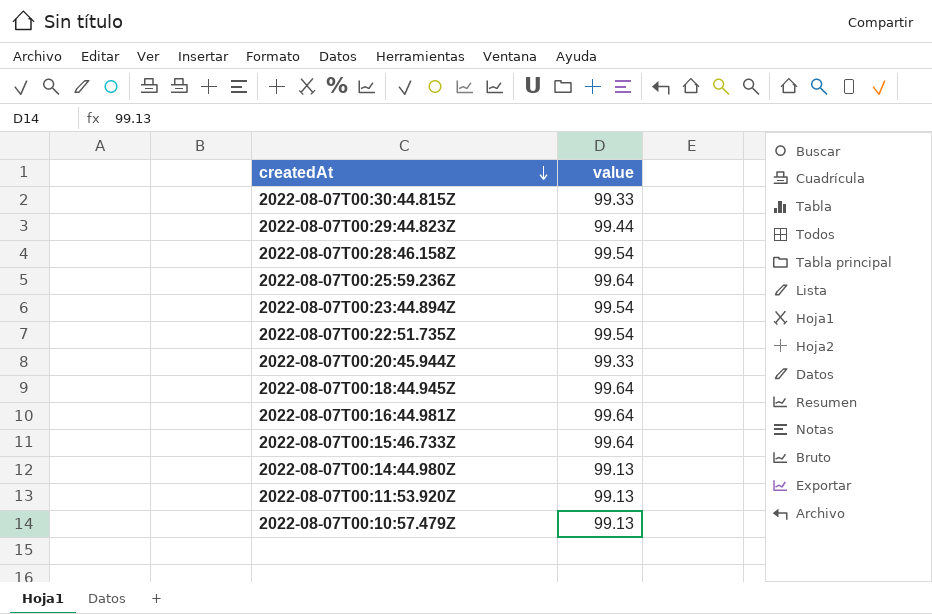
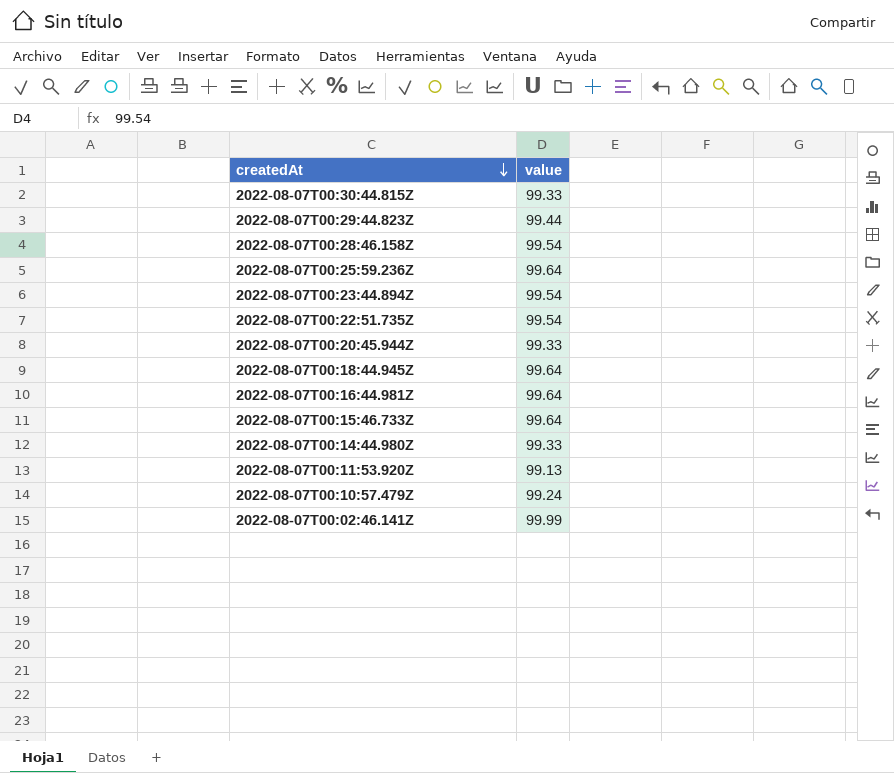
2022-08-07T00:14:44.980Z | value: 99.13 -> 99.33
2022-08-07T00:10:57.479Z | value: 99.13 -> 99.24
row 2022-08-07T00:02:46.141Z: none -> 99.99

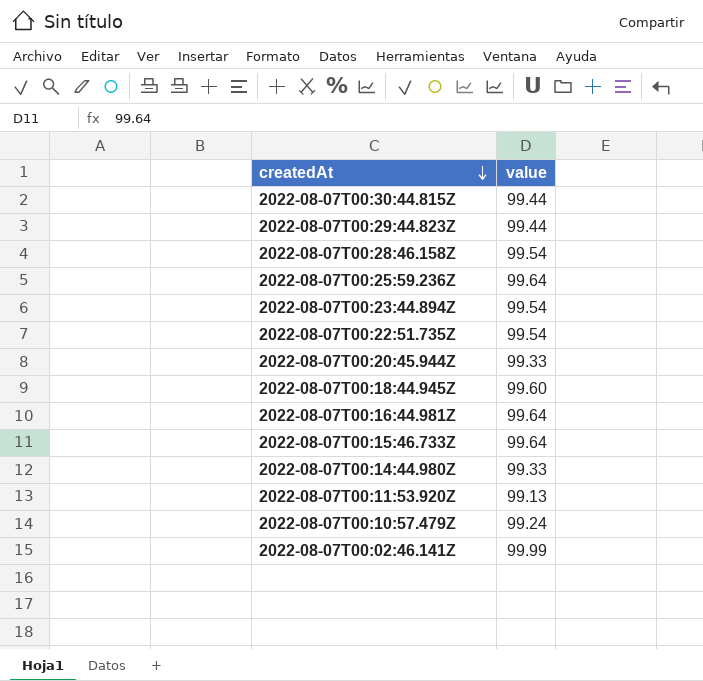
2022-08-07T00:30:44.815Z | value: 99.33 -> 99.44
2022-08-07T00:18:44.945Z | value: 99.64 -> 99.60

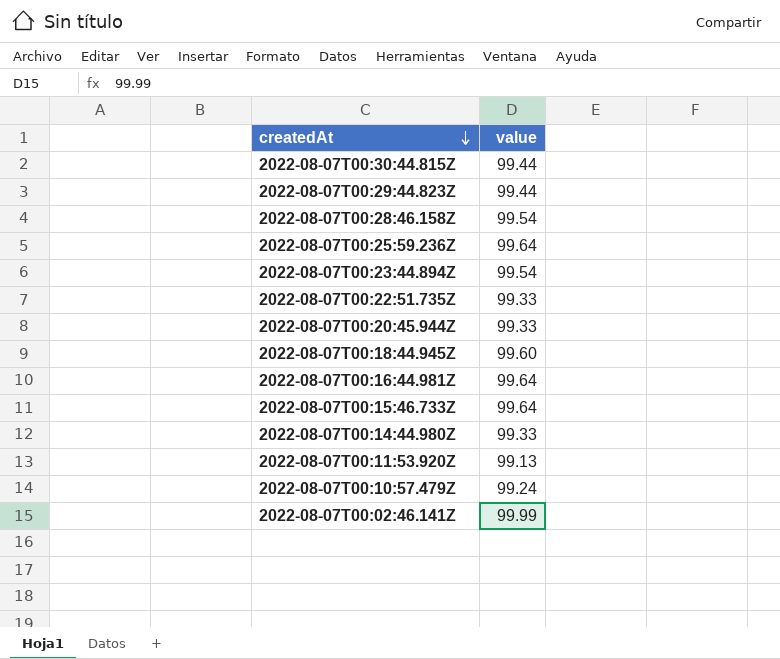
2022-08-07T00:22:51.735Z | value: 99.54 -> 99.33

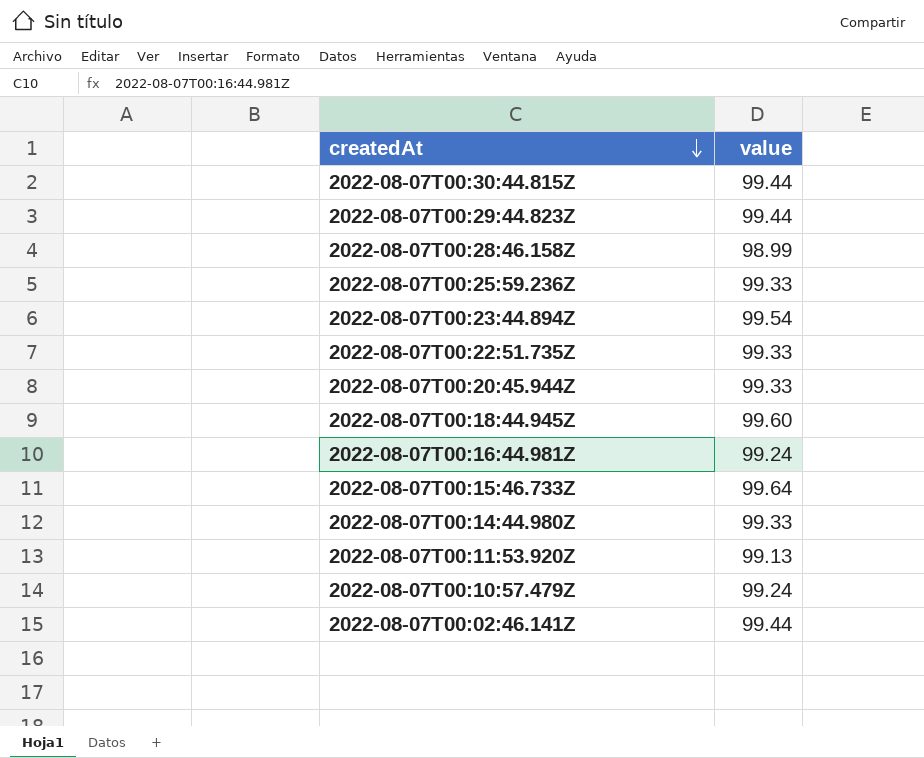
2022-08-07T00:28:46.158Z | value: 99.54 -> 98.99
2022-08-07T00:25:59.236Z | value: 99.64 -> 99.33
2022-08-07T00:16:44.981Z | value: 99.64 -> 99.24
2022-08-07T00:02:46.141Z | value: 99.99 -> 99.44

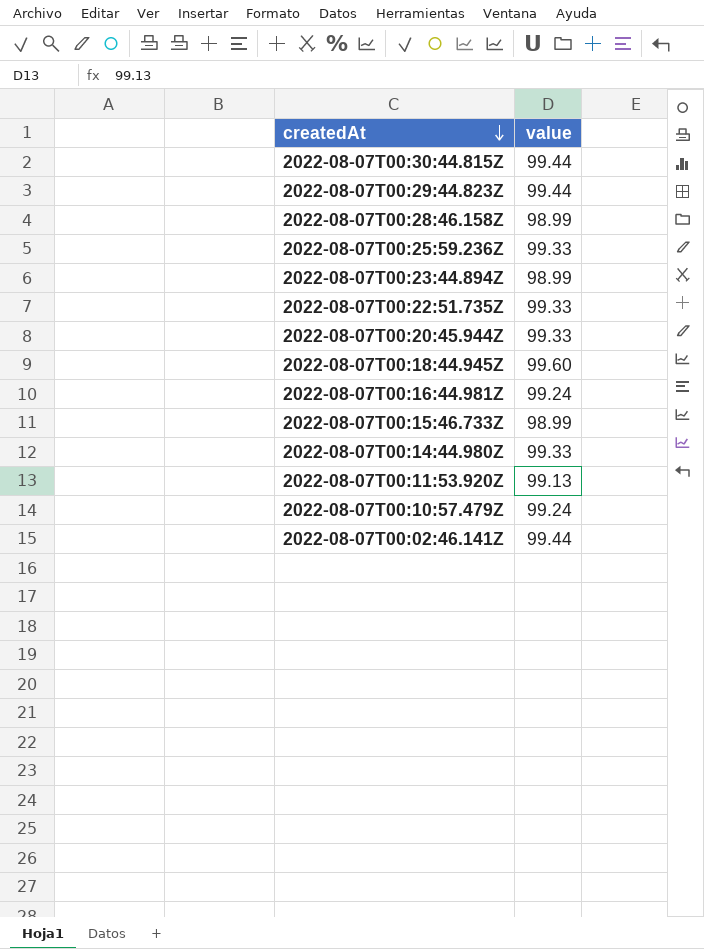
2022-08-07T00:23:44.894Z | value: 99.54 -> 98.99
2022-08-07T00:15:46.733Z | value: 99.64 -> 98.99

